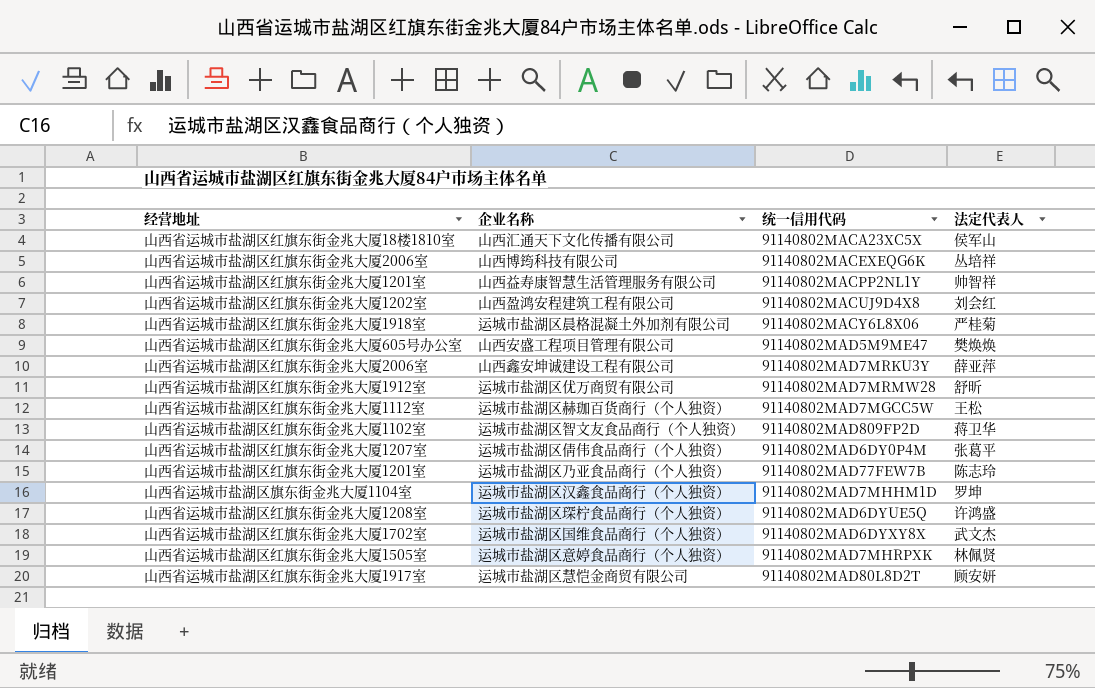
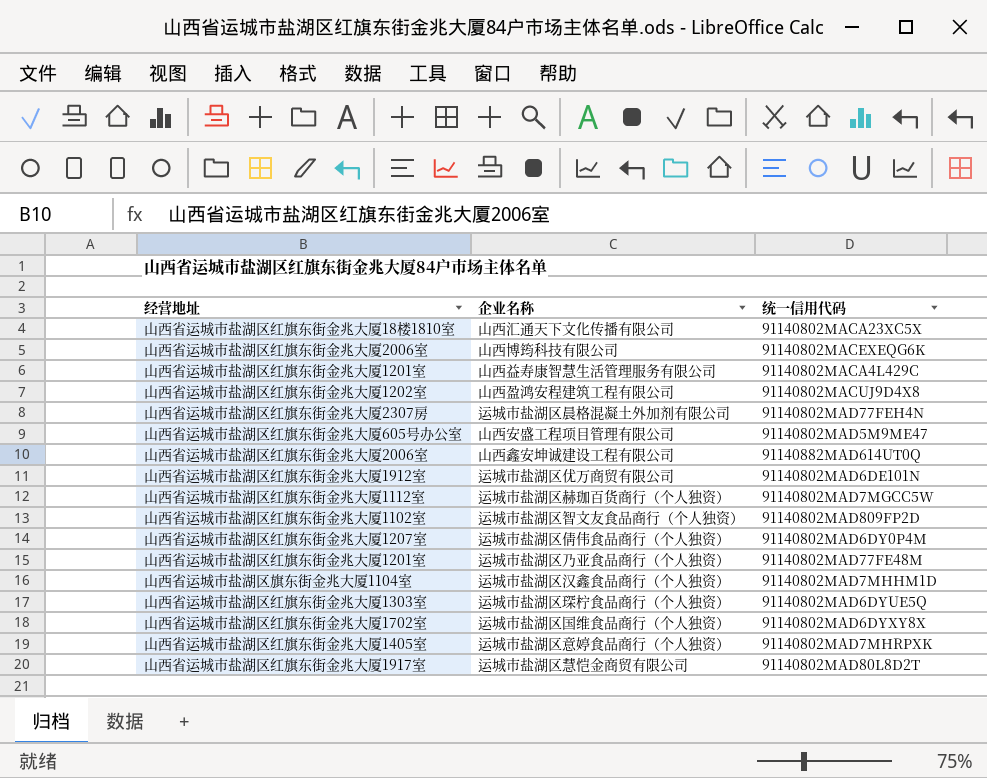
column 法定代表人 | position: 4 -> none
山西益寿康智慧生活管理服务有限公司 | 统一信用代码: 91140802MACPP2NL1Y -> 91140802MACA4L429C
运城市盐湖区晨格混凝土外加剂有限公司 | 经营地址: 山西省运城市盐湖区红旗东街金兆大厦1918室 -> 山西省运城市盐湖区红旗东街金兆大厦2307房
运城市盐湖区晨格混凝土外加剂有限公司 | 统一信用代码: 91140802MACY6L8X06 -> 91140802MAD77FEH4N
山西鑫安坤诚建设工程有限公司 | 统一信用代码: 91140802MAD7MRKU3Y -> 91140882MAD614UT0Q
运城市盐湖区优万商贸有限公司 | 统一信用代码: 91140802MAD7MRMW28 -> 91140802MAD6DE101N
运城市盐湖区乃亚食品商行（个人独资） | 统一信用代码: 91140802MAD77FEW7B -> 91140802MAD77FE48M
运城市盐湖区琛柠食品商行（个人独资） | 经营地址: 山西省运城市盐湖区红旗东街金兆大厦1208室 -> 山西省运城市盐湖区红旗东街金兆大厦1303室
运城市盐湖区意婷食品商行（个人独资） | 经营地址: 山西省运城市盐湖区红旗东街金兆大厦1505室 -> 山西省运城市盐湖区红旗东街金兆大厦1405室

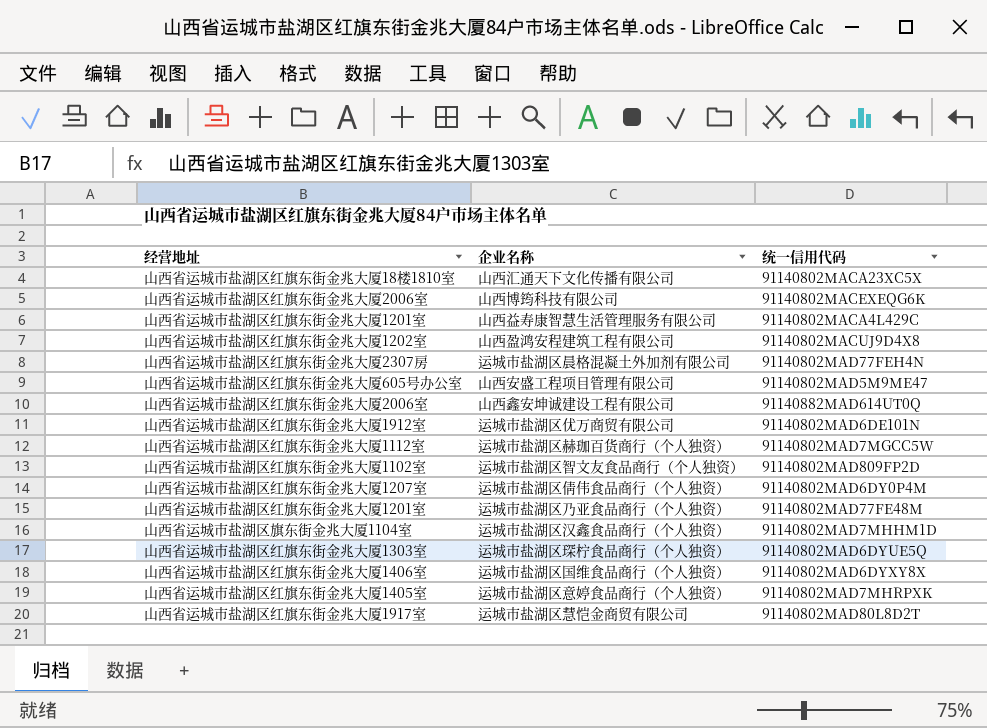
运城市盐湖区国维食品商行（个人独资） | 经营地址: 山西省运城市盐湖区红旗东街金兆大厦1702室 -> 山西省运城市盐湖区红旗东街金兆大厦1406室

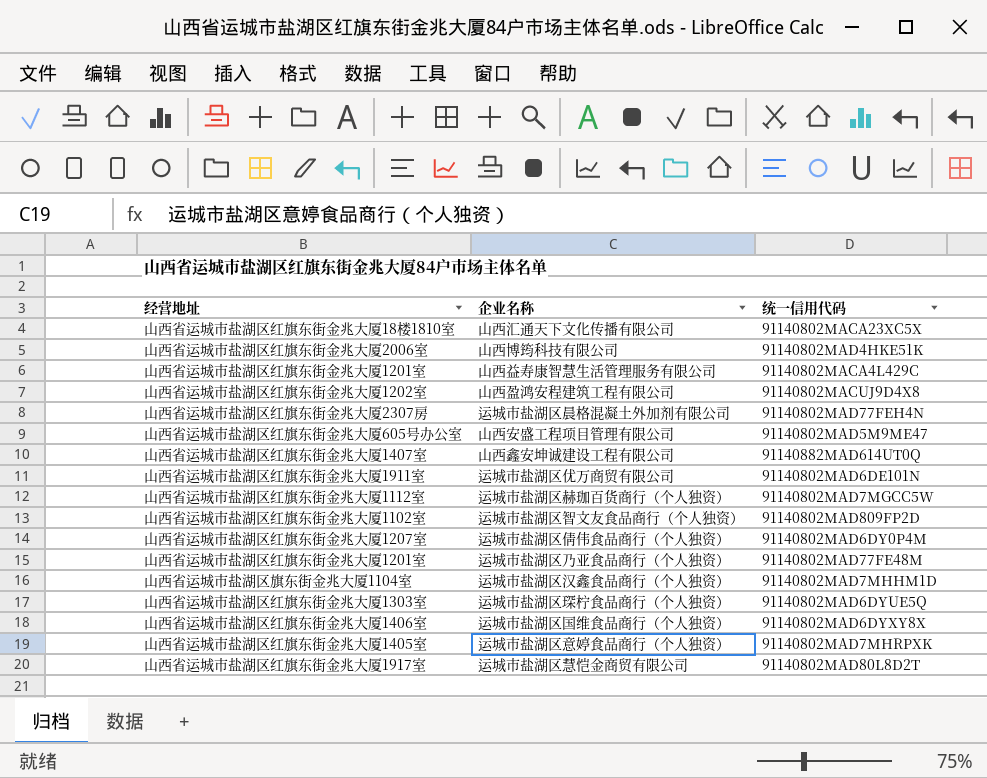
山西博筠科技有限公司 | 统一信用代码: 91140802MACEXEQG6K -> 91140802MAD4HKE51K
山西鑫安坤诚建设工程有限公司 | 经营地址: 山西省运城市盐湖区红旗东街金兆大厦2006室 -> 山西省运城市盐湖区红旗东街金兆大厦1407室
运城市盐湖区优万商贸有限公司 | 经营地址: 山西省运城市盐湖区红旗东街金兆大厦1912室 -> 山西省运城市盐湖区红旗东街金兆大厦1911室

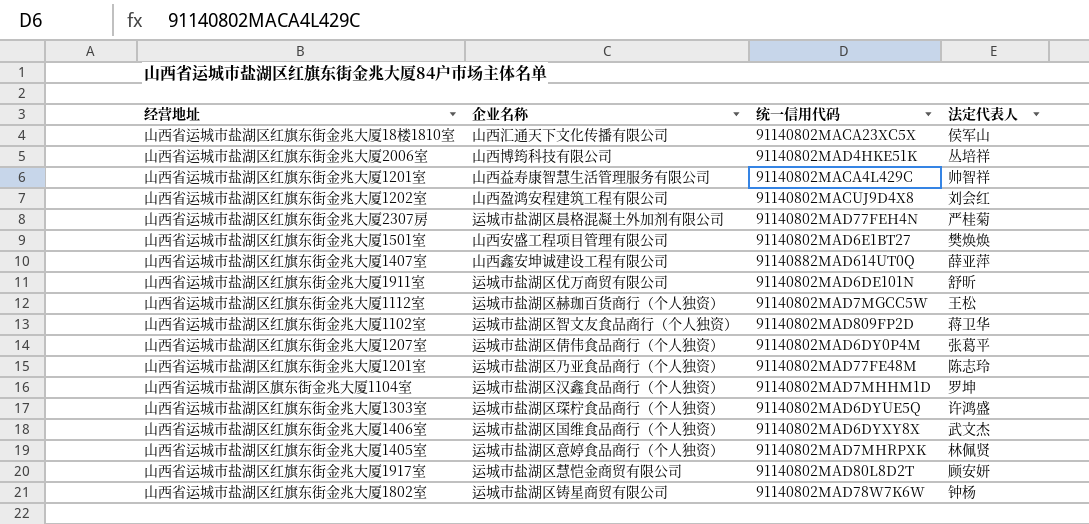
column 法定代表人 | position: none -> 4
山西安盛工程项目管理有限公司 | 经营地址: 山西省运城市盐湖区红旗东街金兆大厦605号办公室 -> 山西省运城市盐湖区红旗东街金兆大厦1501室
山西安盛工程项目管理有限公司 | 统一信用代码: 91140802MAD5M9ME47 -> 91140802MAD6E1BT27
row 运城市盐湖区铸星商贸有限公司: none -> 山西省运城市盐湖区红旗东街金兆大厦1802室 | 91140802MAD78W7K6W | 钟杨

